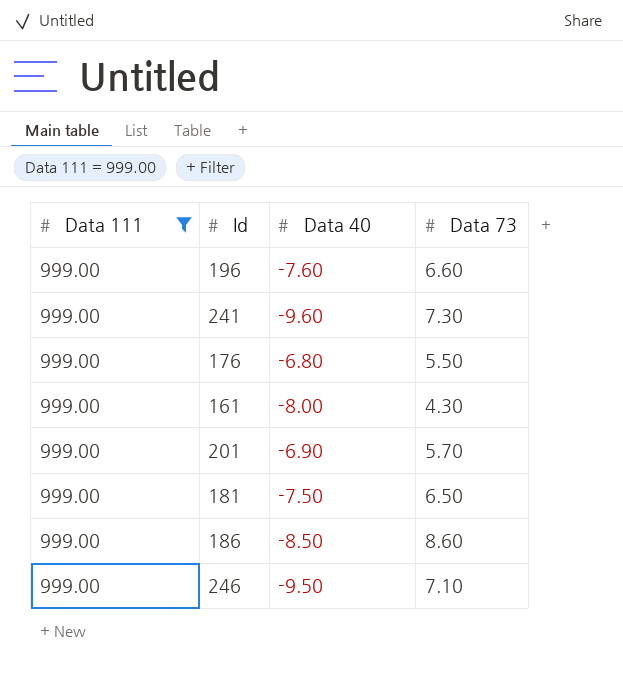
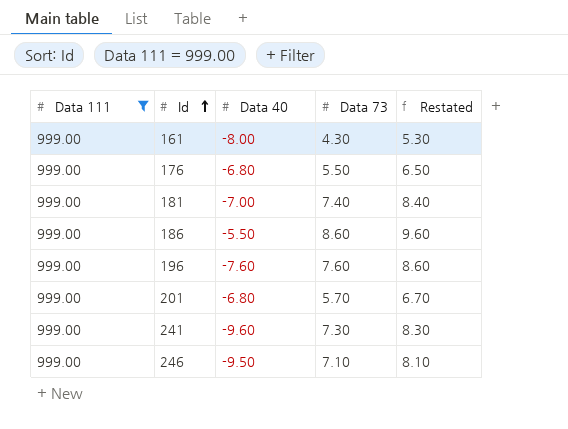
row order: none -> Id ascending
column Restated | formula: none -> [Data 73] + 1
181 | Data 40: -7.50 -> -7.00
181 | Data 73: 6.50 -> 7.40
186 | Data 40: -8.50 -> -5.50
196 | Data 73: 6.60 -> 7.60
201 | Data 40: -6.90 -> -6.80

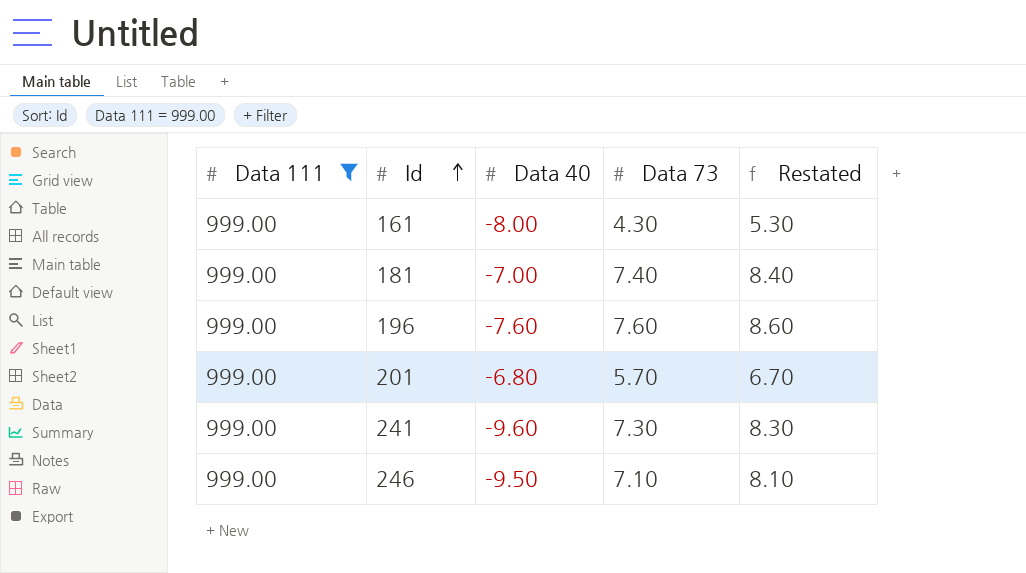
row 176: 999.00 | -6.80 | 5.50 | 6.50 -> none
row 186: 999.00 | -5.50 | 8.60 | 9.60 -> none

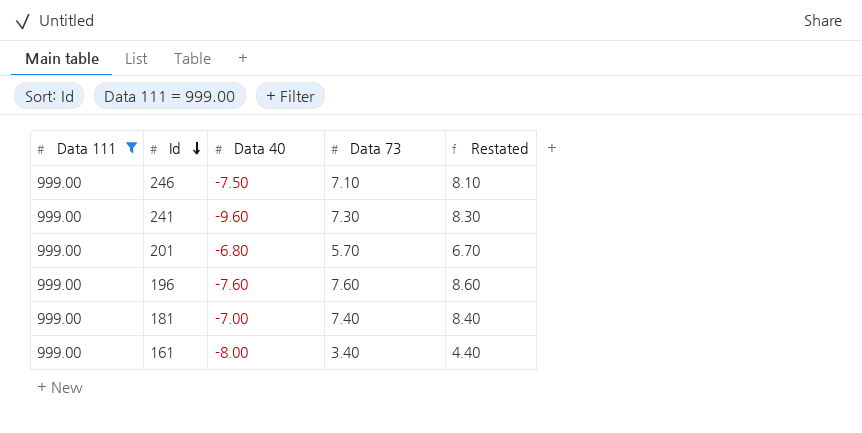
row order: Id ascending -> Id descending
246 | Data 40: -9.50 -> -7.50
161 | Data 73: 4.30 -> 3.40
161 | Restated: 5.30 -> 4.40

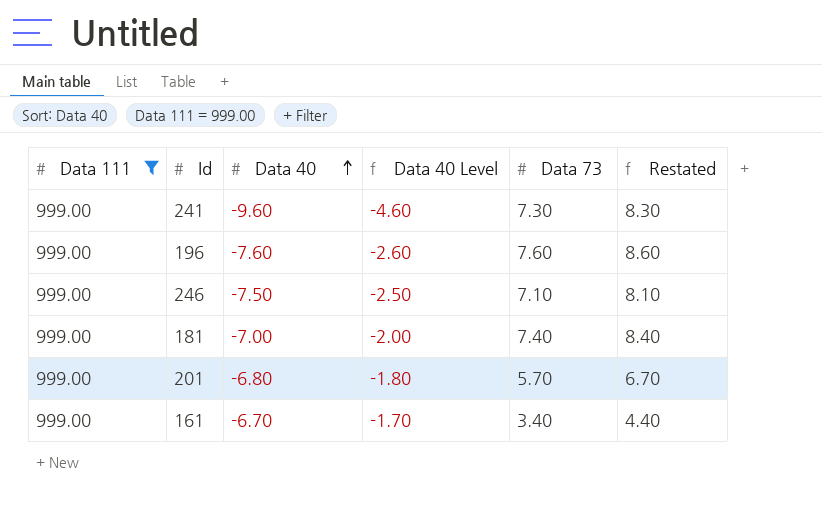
row order: Id descending -> Data 40 ascending
column Data 40 Level | formula: none -> [Data 40] + 5
161 | Data 40: -8.00 -> -6.70

